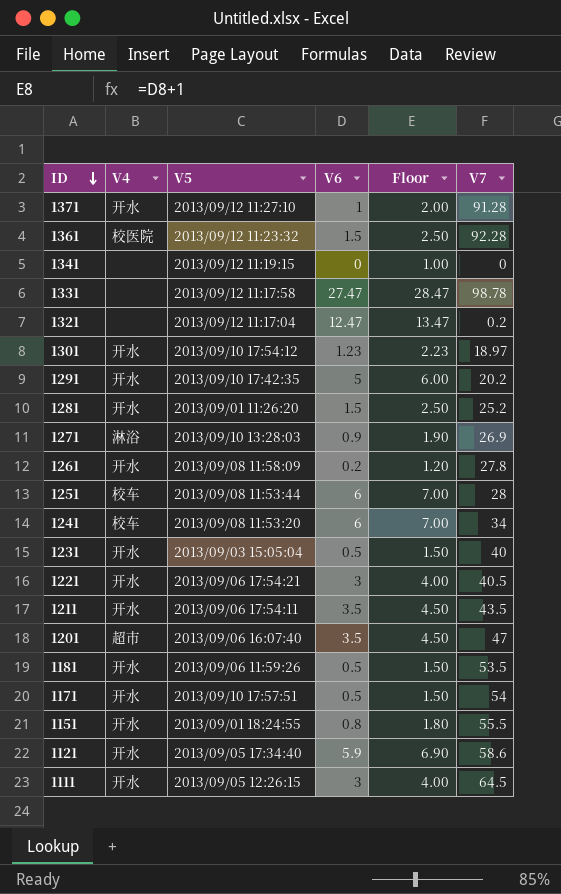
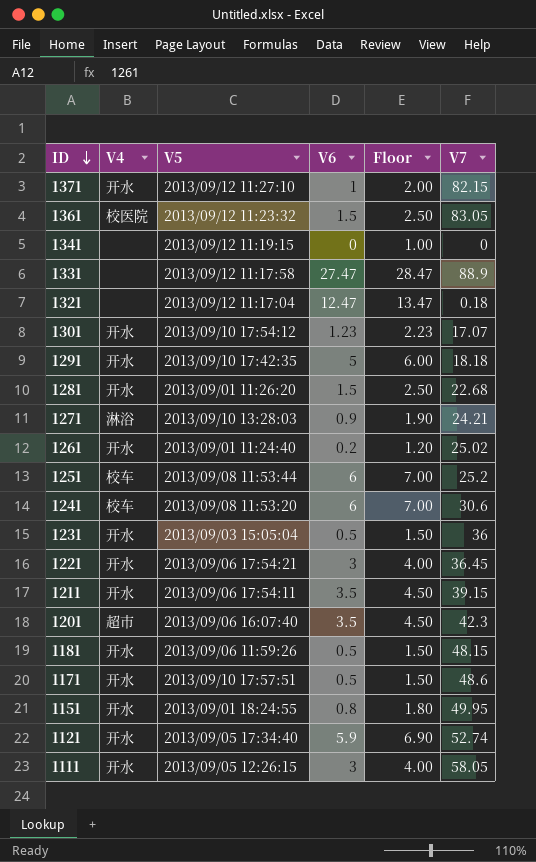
1371 | V7: 91.28 -> 82.15
1361 | V7: 92.28 -> 83.05
1331 | V7: 98.78 -> 88.9
1321 | V7: 0.2 -> 0.18
1301 | V7: 18.97 -> 17.07
1291 | V7: 20.2 -> 18.18
1281 | V7: 25.2 -> 22.68
1271 | V7: 26.9 -> 24.21
1261 | V5: 2013/09/08 11:58:09 -> 2013/09/01 11:24:40
1261 | V7: 27.8 -> 25.02
1251 | V7: 28 -> 25.2
1241 | V7: 34 -> 30.6
1231 | V7: 40 -> 36
1221 | V7: 40.5 -> 36.45
1211 | V7: 43.5 -> 39.15
1201 | V7: 47 -> 42.3
1181 | V7: 53.5 -> 48.15
1171 | V7: 54 -> 48.6
1151 | V7: 55.5 -> 49.95
1121 | V7: 58.6 -> 52.74
1111 | V7: 64.5 -> 58.05

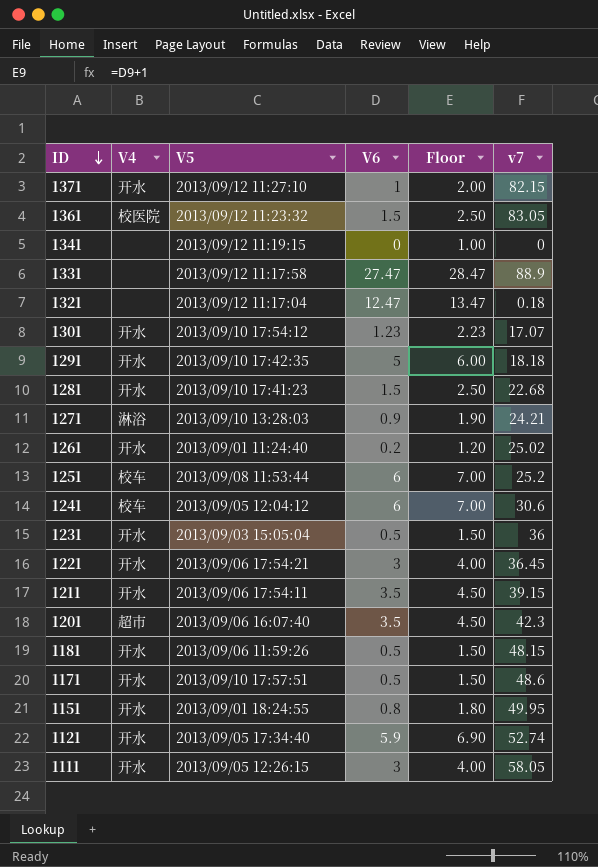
column name: V7 -> v7
1281 | V5: 2013/09/01 11:26:20 -> 2013/09/10 17:41:23
1241 | V5: 2013/09/08 11:53:20 -> 2013/09/05 12:04:12

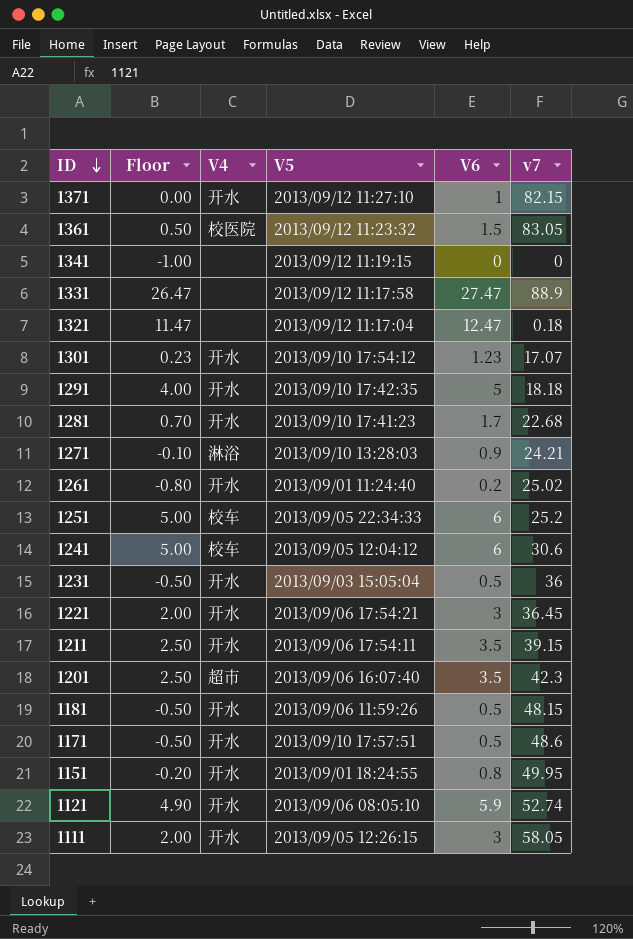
column Floor | formula: [V6] + 1 -> [V6] - 1
column Floor | position: 5 -> 2
1281 | V6: 1.5 -> 1.7
1251 | V5: 2013/09/08 11:53:44 -> 2013/09/05 22:34:33
1121 | V5: 2013/09/05 17:34:40 -> 2013/09/06 08:05:10

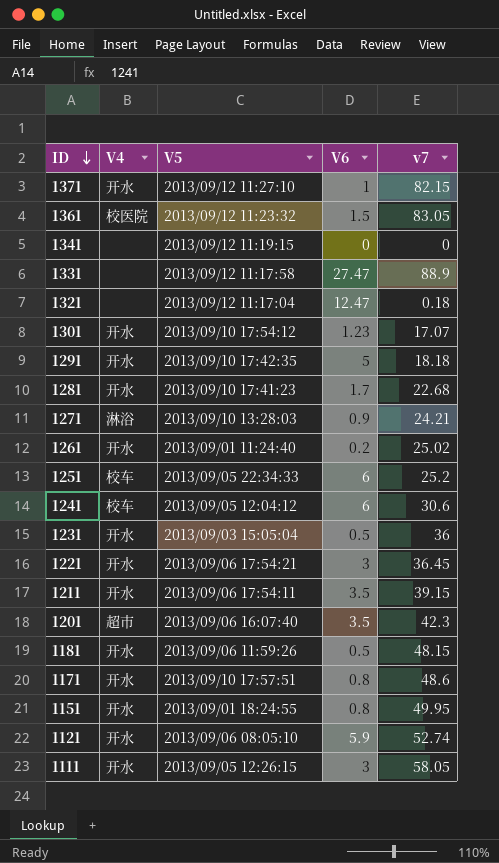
column Floor | formula: [V6] - 1 -> none
1171 | V6: 0.5 -> 0.8

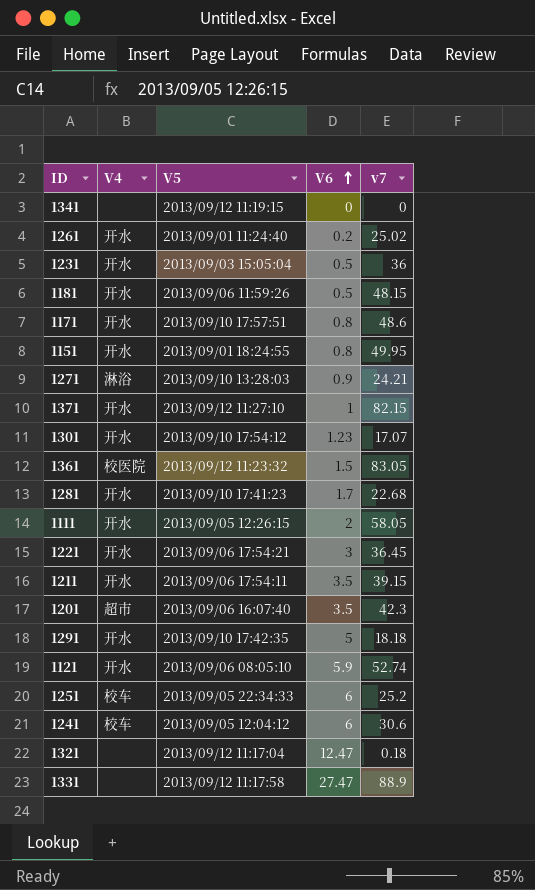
row order: ID descending -> V6 ascending
1111 | V6: 3 -> 2

